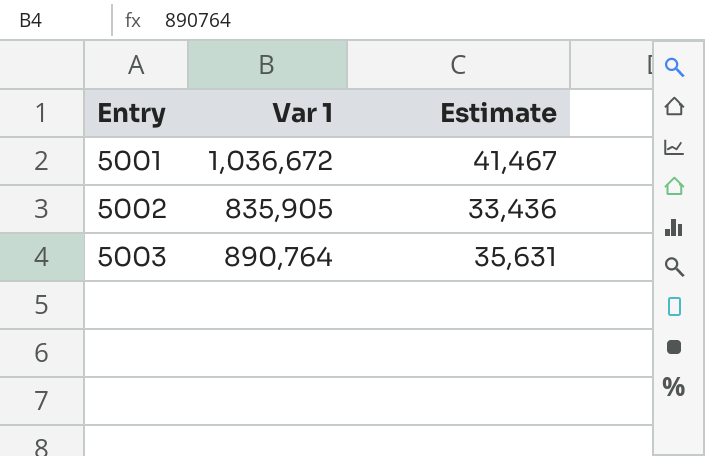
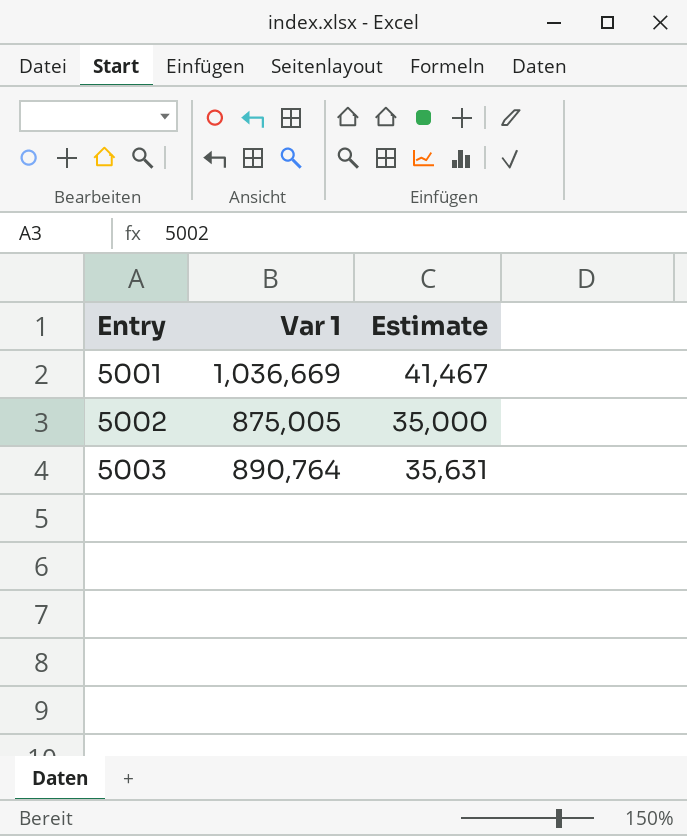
5001 | Var 1: 1,036,672 -> 1,036,669
5002 | Var 1: 835,905 -> 875,005
5002 | Estimate: 33,436 -> 35,000

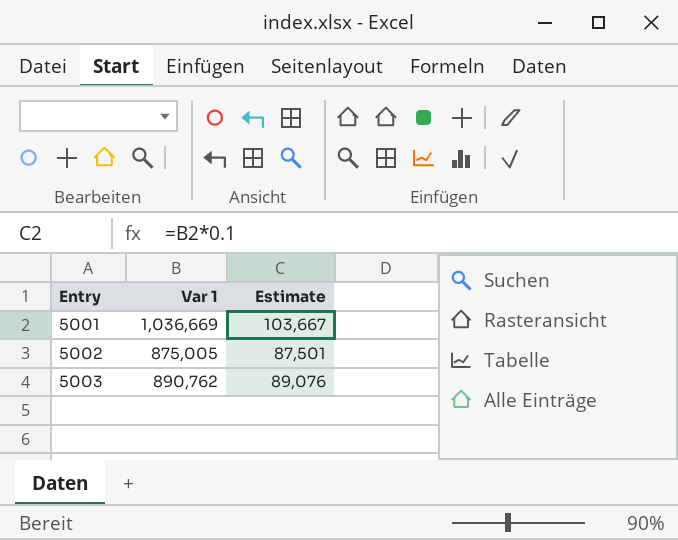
column Estimate | formula: [Var 1] * 0.04 -> [Var 1] * 0.1
5003 | Var 1: 890,764 -> 890,762

